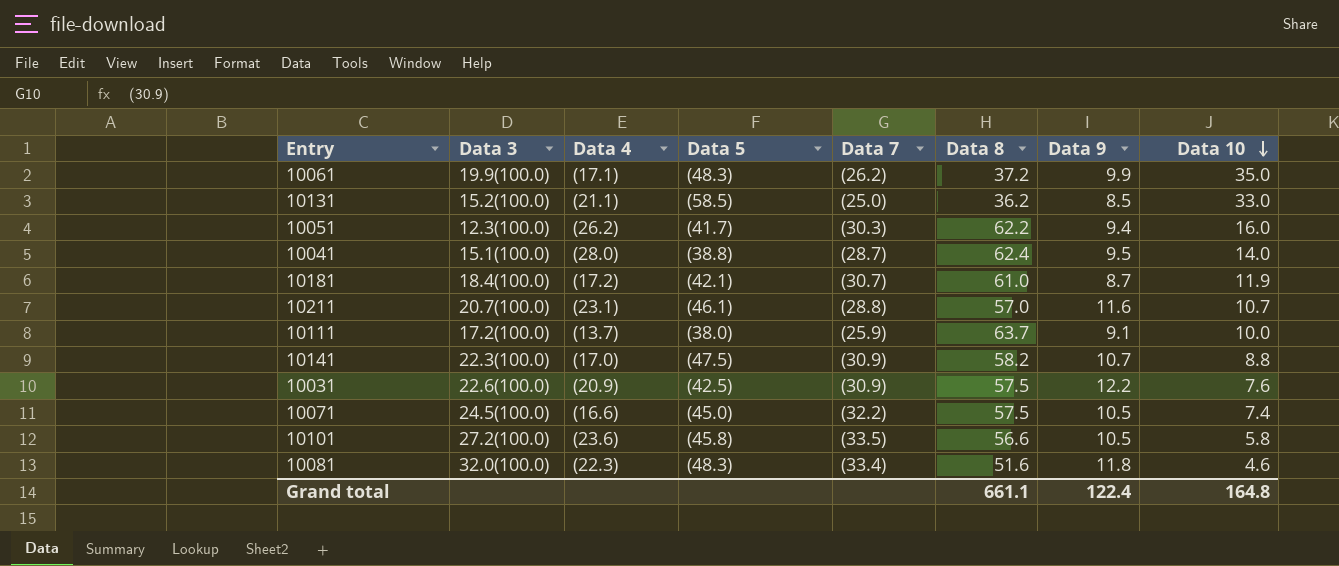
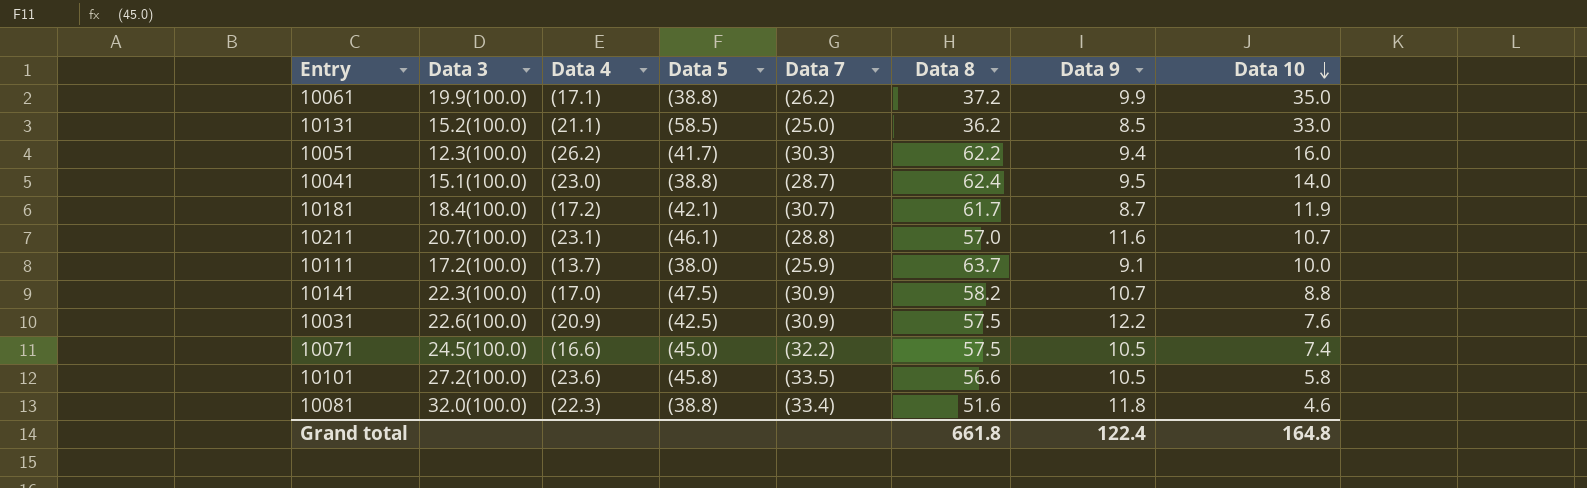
10061 | Data 5: (48.3) -> (38.8)
10041 | Data 4: (28.0) -> (23.0)
10181 | Data 8: 61.0 -> 61.7
10081 | Data 5: (48.3) -> (38.8)
Grand total | Data 8: 661.1 -> 661.8

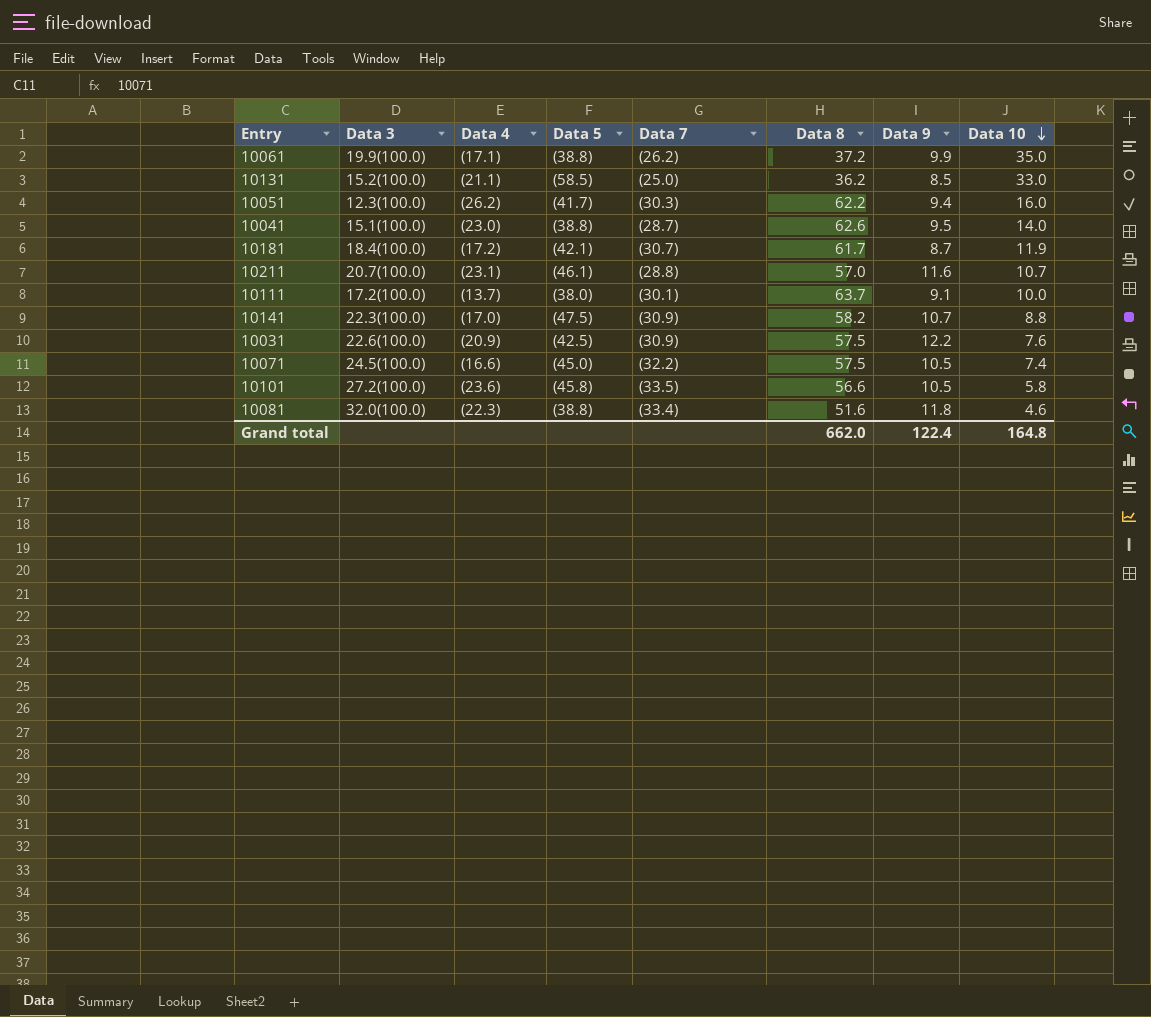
10041 | Data 8: 62.4 -> 62.6
10111 | Data 7: (25.9) -> (30.1)
Grand total | Data 8: 661.8 -> 662.0

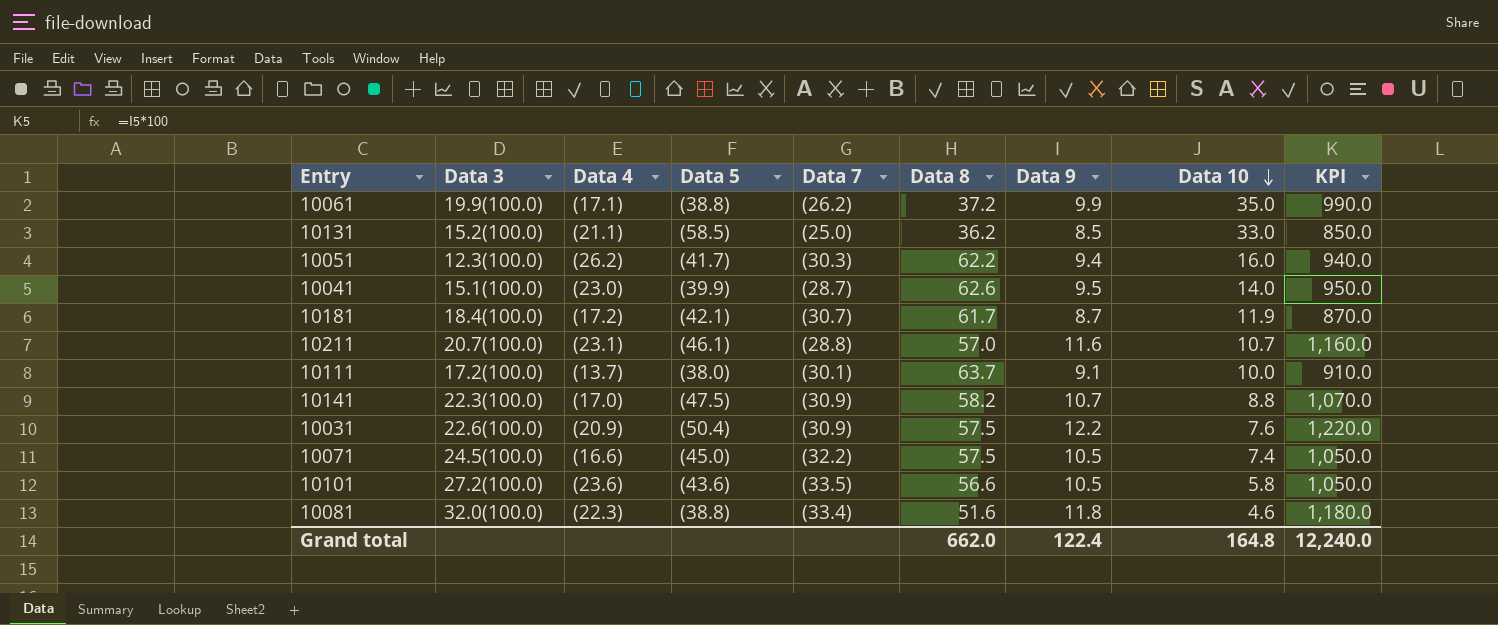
column KPI | formula: none -> [Data 9] * 100
10041 | Data 5: (38.8) -> (39.9)
10031 | Data 5: (42.5) -> (50.4)
10101 | Data 5: (45.8) -> (43.6)

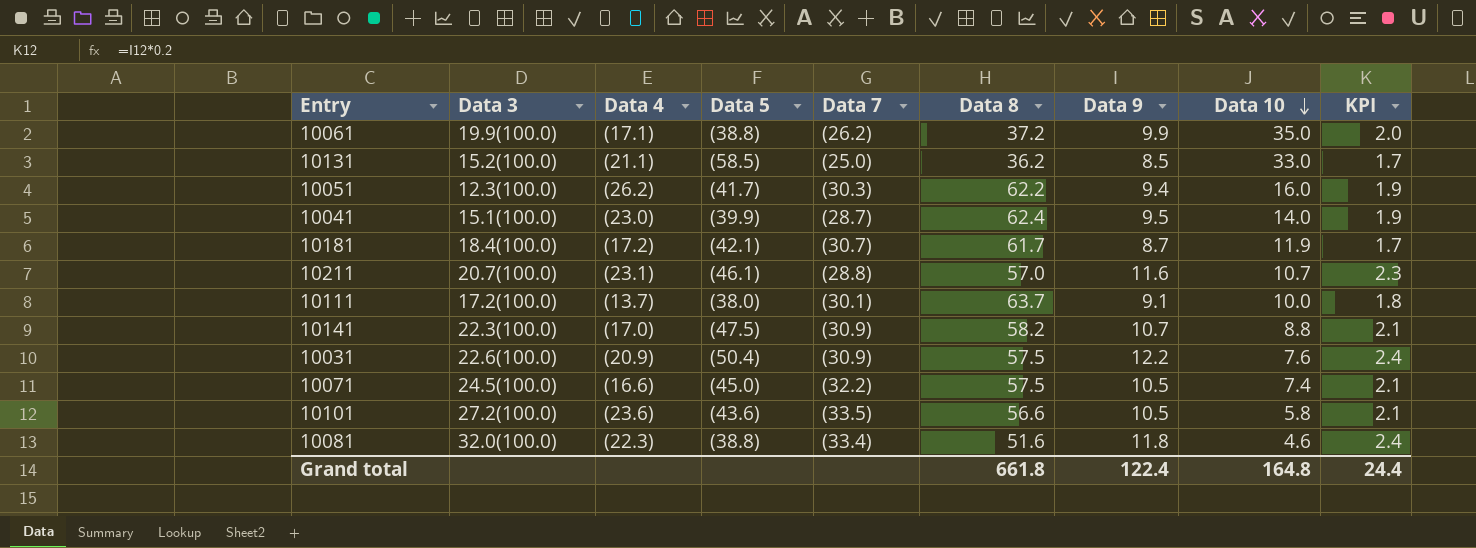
column KPI | formula: [Data 9] * 100 -> [Data 9] * 0.2
10041 | Data 8: 62.6 -> 62.4
Grand total | Data 8: 662.0 -> 661.8
Grand total | KPI: 12,240.0 -> 24.4

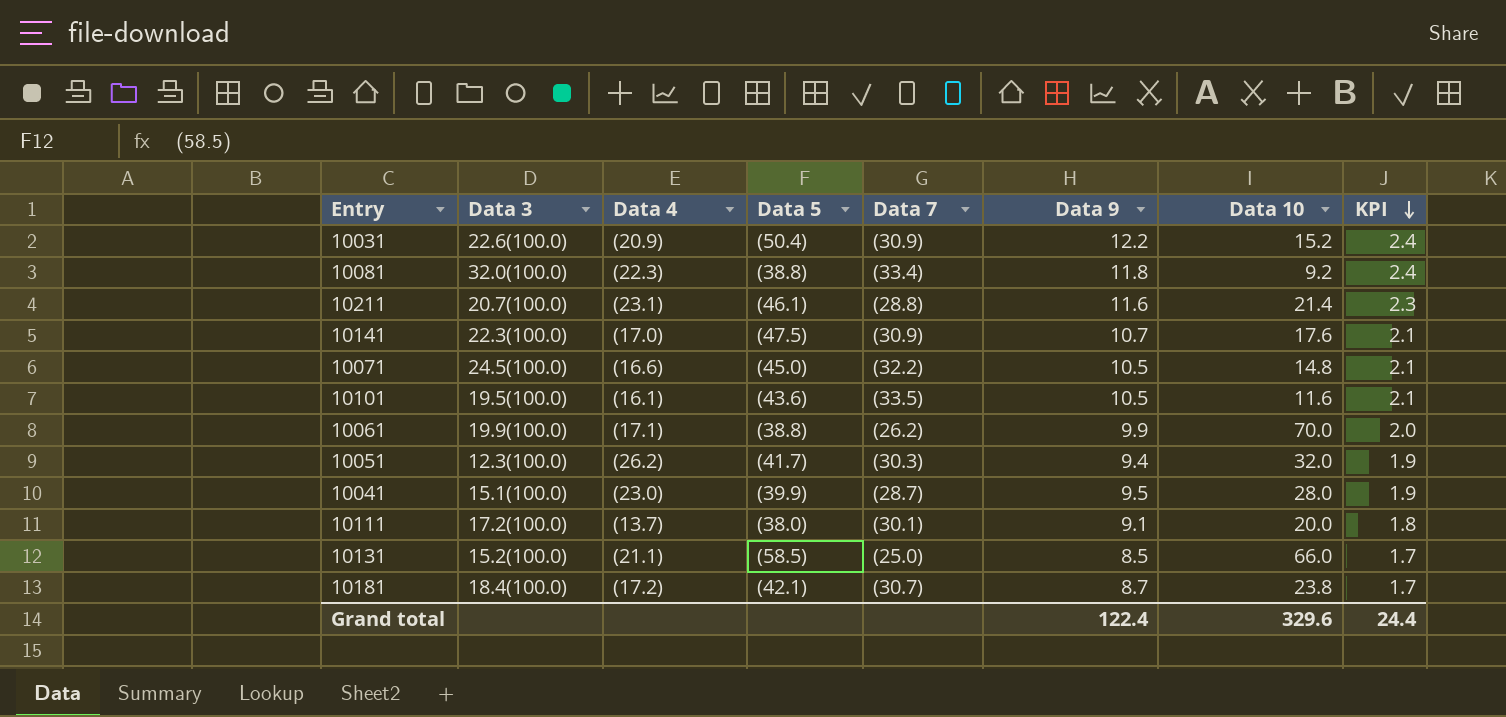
row order: Data 10 descending -> KPI descending
column Data 8 | position: 6 -> none
10031 | Data 10: 7.6 -> 15.2
10081 | Data 10: 4.6 -> 9.2
10211 | Data 10: 10.7 -> 21.4
10141 | Data 10: 8.8 -> 17.6
10071 | Data 10: 7.4 -> 14.8
10101 | Data 3: 27.2(100.0) -> 19.5(100.0)
10101 | Data 4: (23.6) -> (16.1)
10101 | Data 10: 5.8 -> 11.6
10061 | Data 10: 35.0 -> 70.0
10051 | Data 10: 16.0 -> 32.0
10041 | Data 10: 14.0 -> 28.0
10111 | Data 10: 10.0 -> 20.0
10131 | Data 10: 33.0 -> 66.0
10181 | Data 10: 11.9 -> 23.8
Grand total | Data 10: 164.8 -> 329.6

